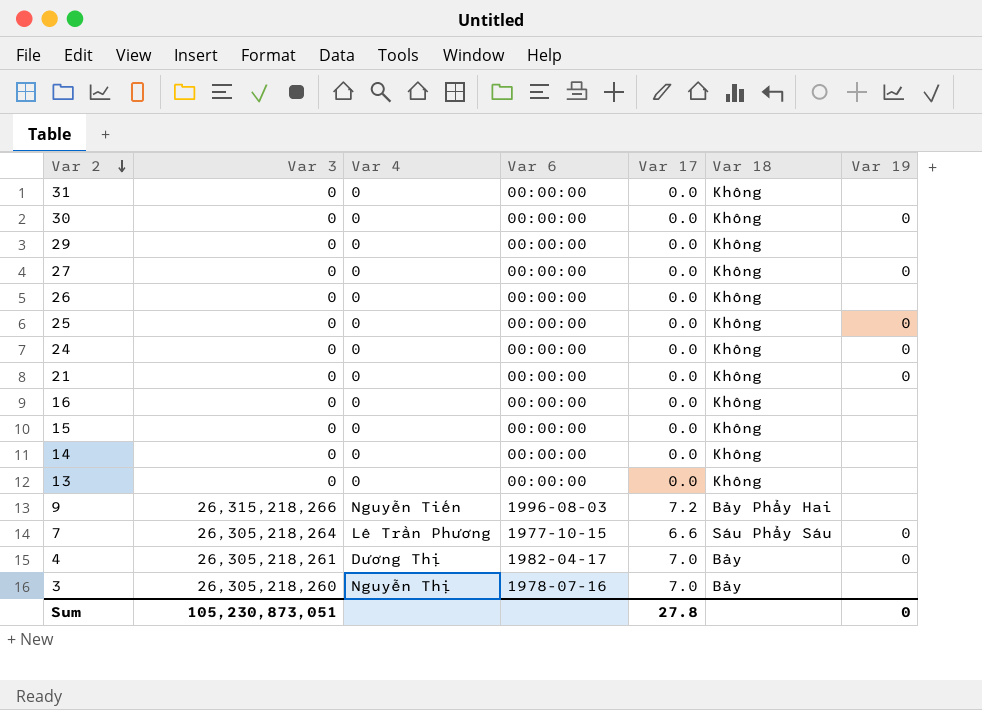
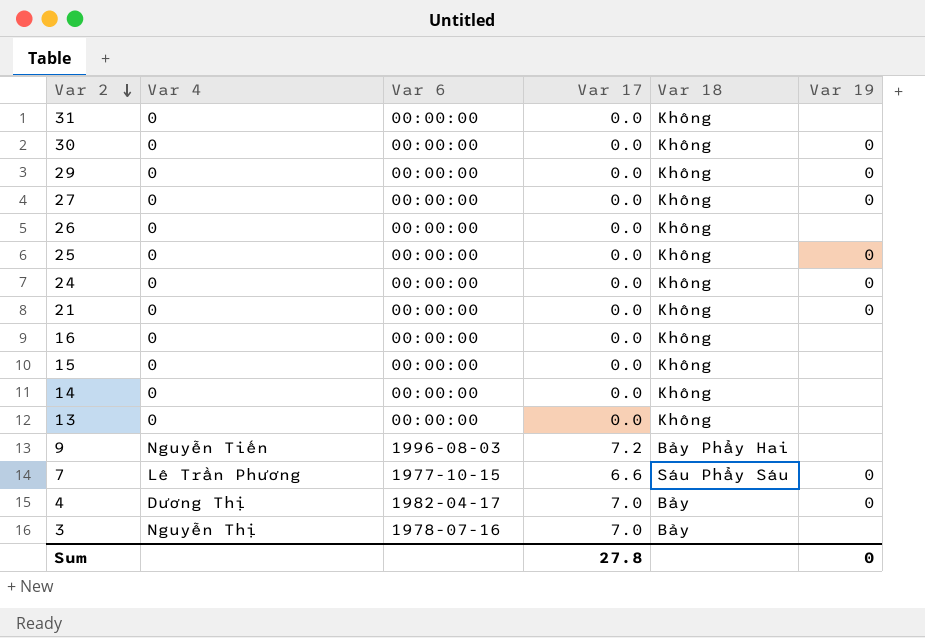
column Var 3 | position: 2 -> none
29 | Var 19: none -> 0

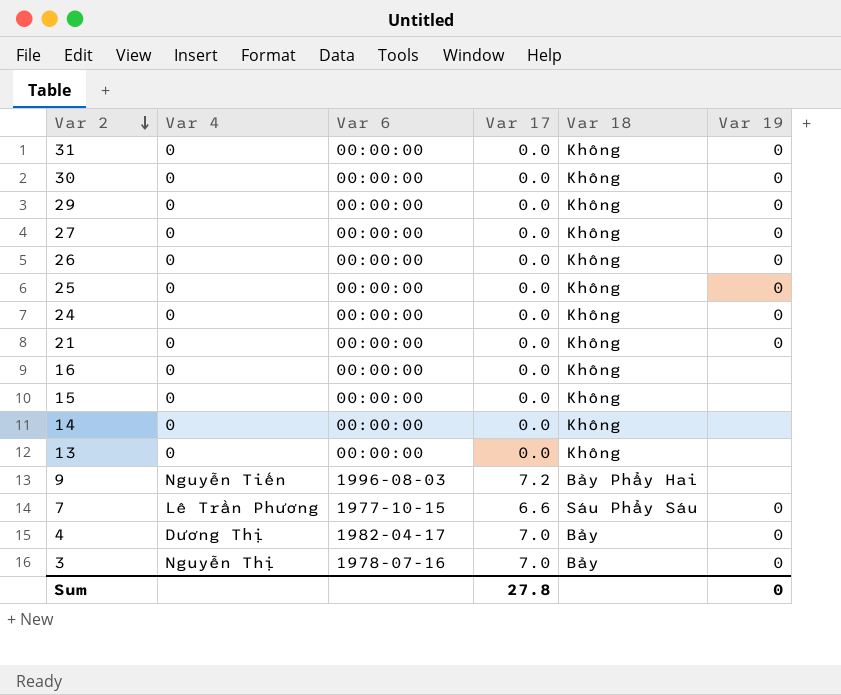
31 | Var 19: none -> 0
26 | Var 19: none -> 0
3 | Var 19: none -> 0

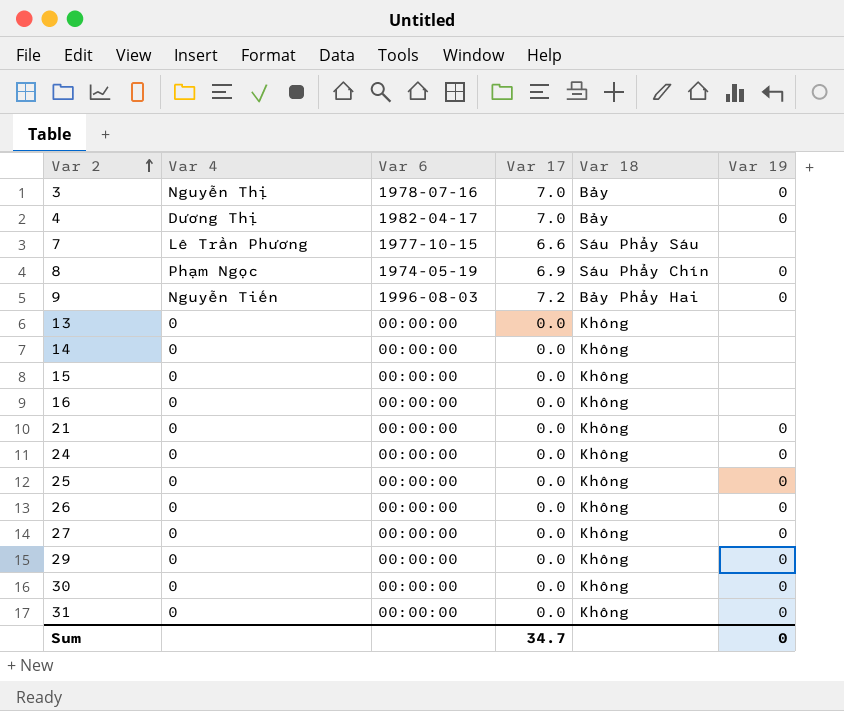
row order: Var 2 descending -> Var 2 ascending
7 | Var 19: 0 -> none
row 8: none -> Phạm Ngọc | 1974-05-19 | 6.9 | Sáu Phẩy Chín | 0
9 | Var 19: none -> 0
Sum | Var 17: 27.8 -> 34.7

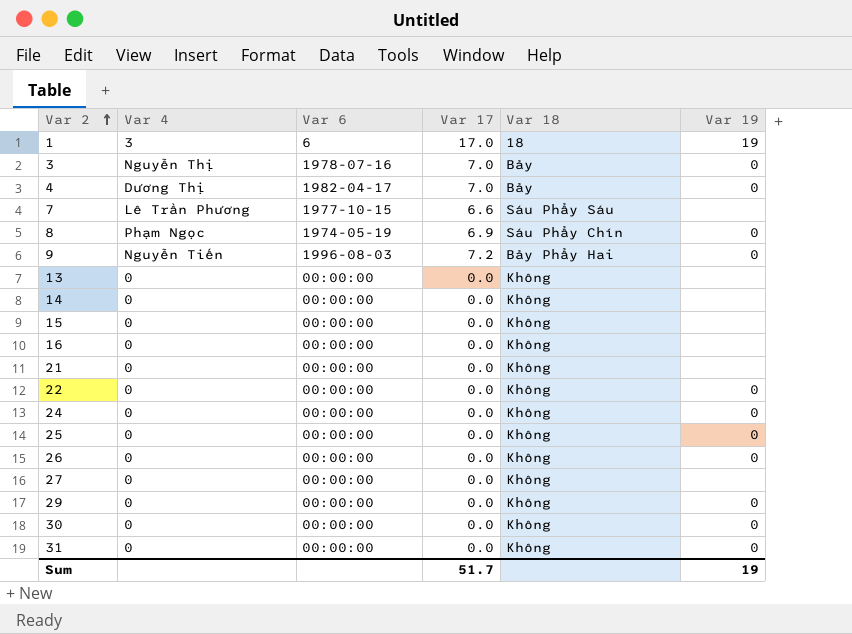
row 1: none -> 3 | 6 | 17.0 | 18 | 19
21 | Var 19: 0 -> none
row 22: none -> 0 | 00:00:00 | 0.0 | Không | 0
27 | Var 19: 0 -> none
Sum | Var 17: 34.7 -> 51.7
Sum | Var 19: 0 -> 19

